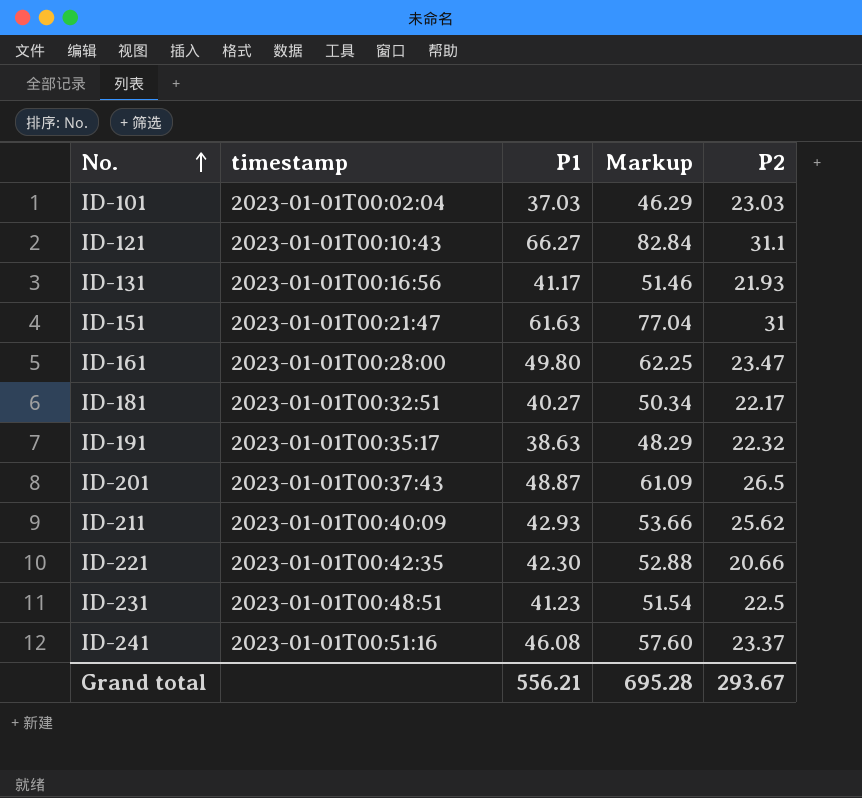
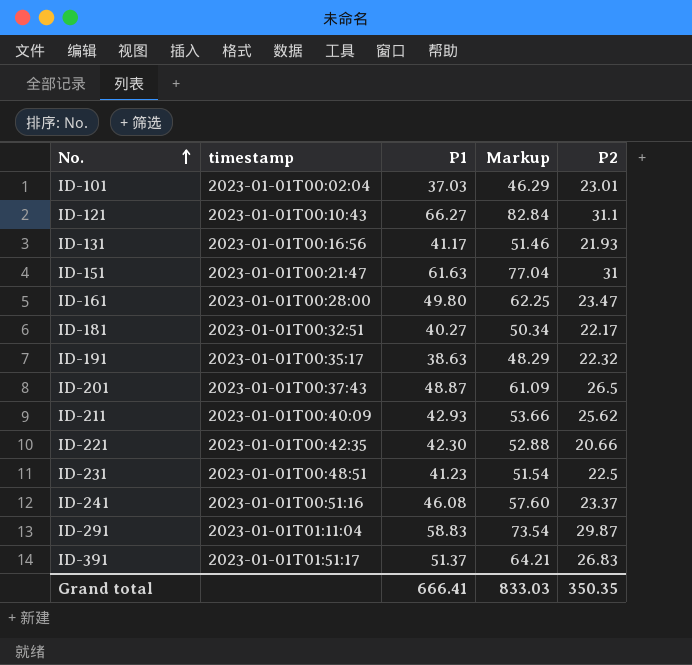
ID-101 | P2: 23.03 -> 23.01
row ID-291: none -> 2023-01-01T01:11:04 | 58.83 | 73.54 | 29.87
row ID-391: none -> 2023-01-01T01:51:17 | 51.37 | 64.21 | 26.83
Grand total | P1: 556.21 -> 666.41
Grand total | Markup: 695.28 -> 833.03
Grand total | P2: 293.67 -> 350.35

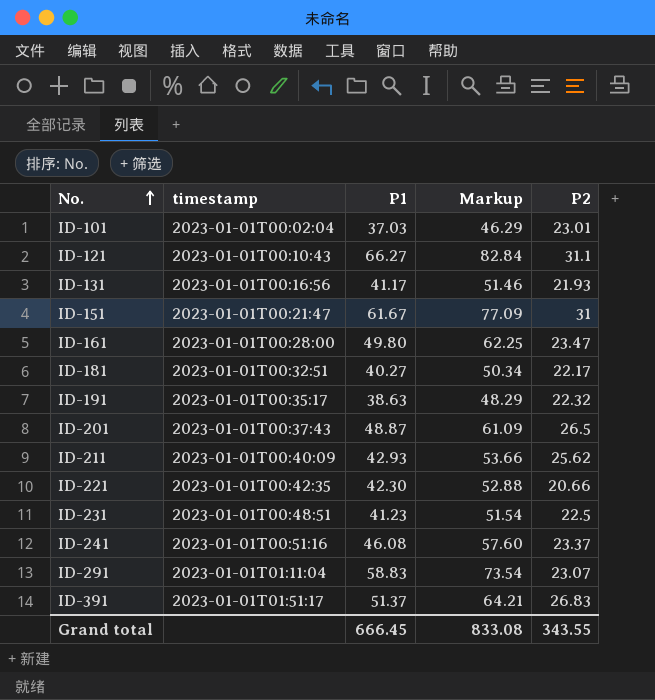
ID-151 | P1: 61.63 -> 61.67
ID-151 | Markup: 77.04 -> 77.09
ID-291 | P2: 29.87 -> 23.07
Grand total | P1: 666.41 -> 666.45
Grand total | Markup: 833.03 -> 833.08
Grand total | P2: 350.35 -> 343.55

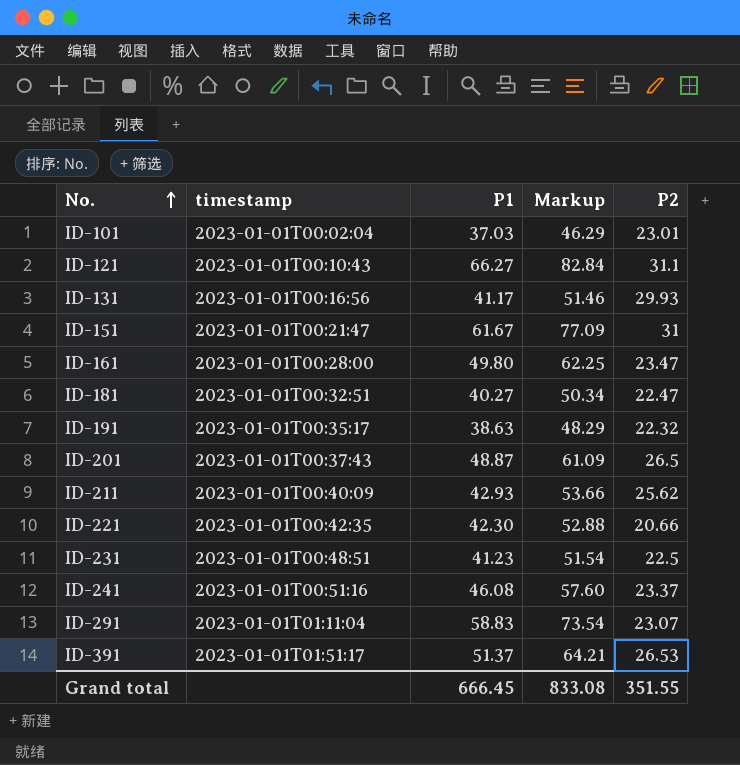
ID-131 | P2: 21.93 -> 29.93
ID-181 | P2: 22.17 -> 22.47
ID-391 | P2: 26.83 -> 26.53
Grand total | P2: 343.55 -> 351.55

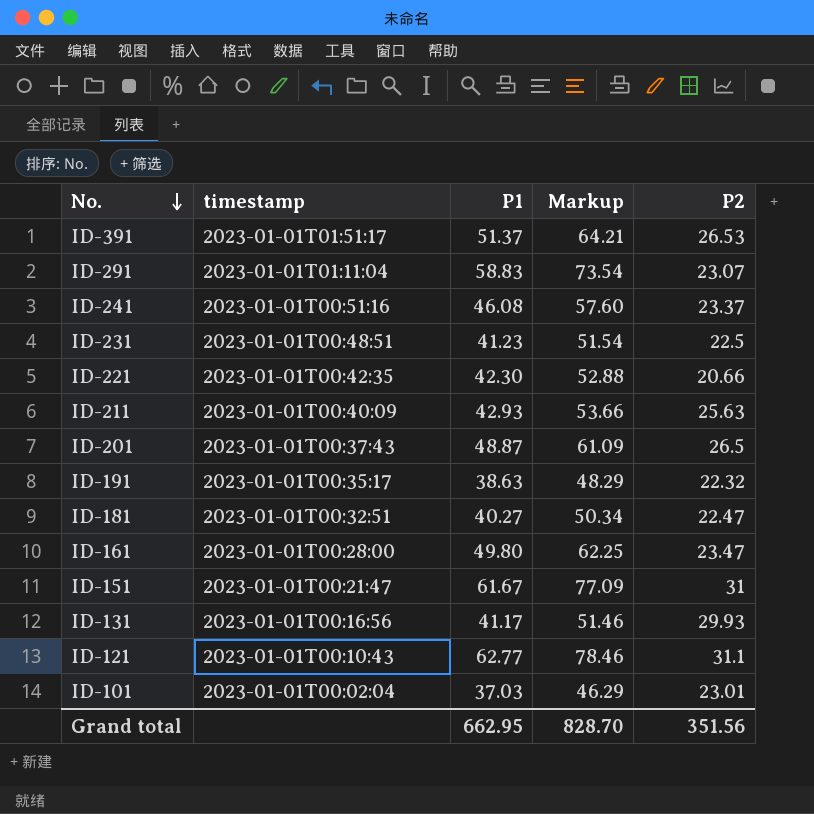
row order: No. ascending -> No. descending
ID-211 | P2: 25.62 -> 25.63
ID-121 | P1: 66.27 -> 62.77
ID-121 | Markup: 82.84 -> 78.46
Grand total | P1: 666.45 -> 662.95
Grand total | Markup: 833.08 -> 828.70
Grand total | P2: 351.55 -> 351.56

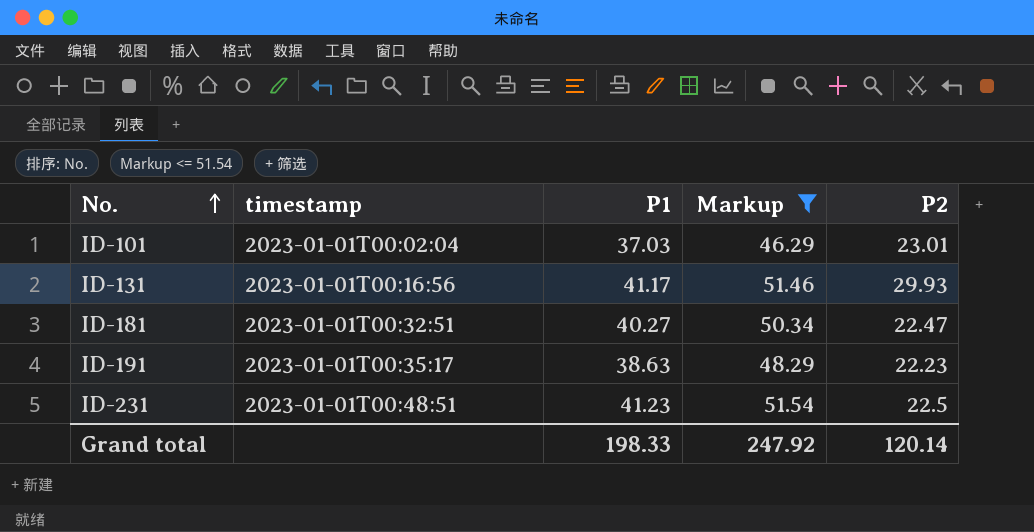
filter: none -> Markup <= 51.54
row order: No. descending -> No. ascending
ID-191 | P2: 22.32 -> 22.23
Grand total | P1: 662.95 -> 198.33
Grand total | Markup: 828.70 -> 247.92
Grand total | P2: 351.56 -> 120.14

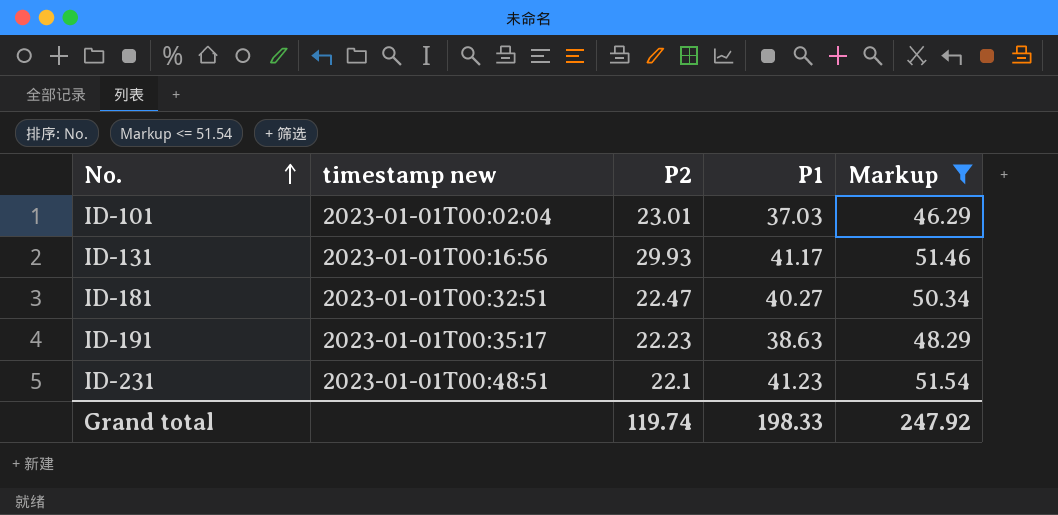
column name: timestamp -> timestamp new
column P2 | position: 5 -> 3
ID-231 | P2: 22.5 -> 22.1
Grand total | P2: 120.14 -> 119.74

